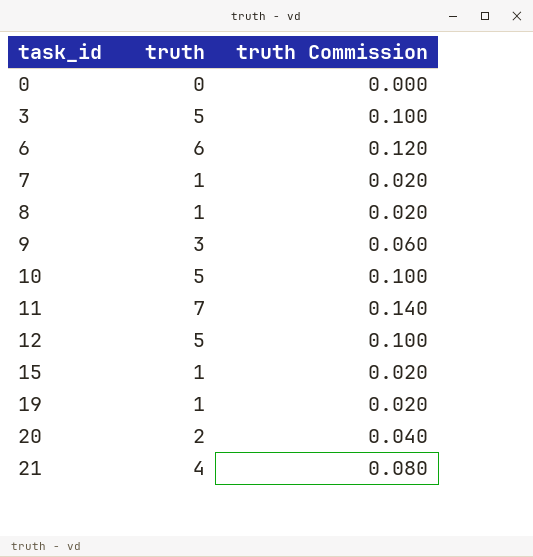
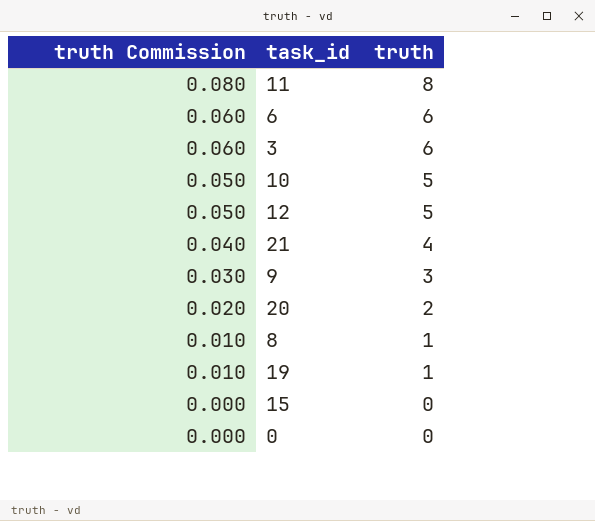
row order: task_id ascending -> truth Commission descending
column truth Commission | formula: [truth] * 0.02 -> [truth] * 0.01
column truth Commission | position: 3 -> 1
row 7: 1 | 0.020 -> none
11 | truth: 7 -> 8
3 | truth: 5 -> 6
15 | truth: 1 -> 0

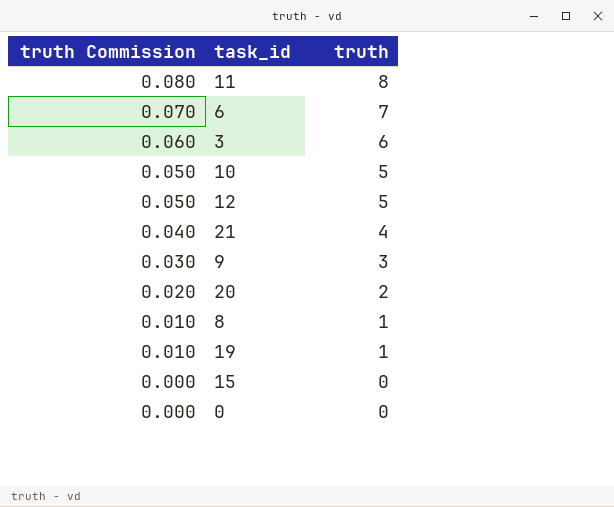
6 | truth Commission: 0.060 -> 0.070
6 | truth: 6 -> 7

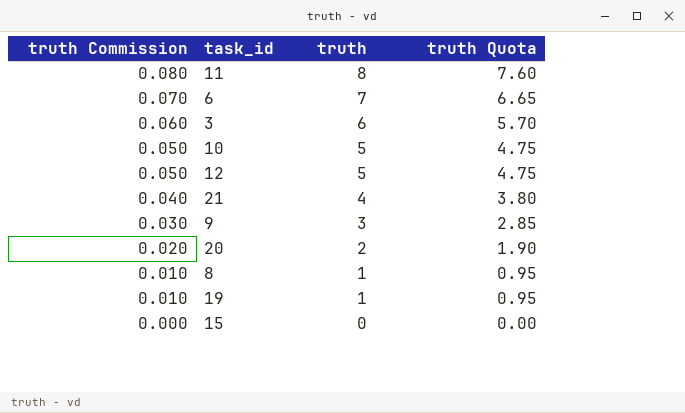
column truth Quota | formula: none -> [truth] * 0.95
row 0: 0.000 | 0 -> none

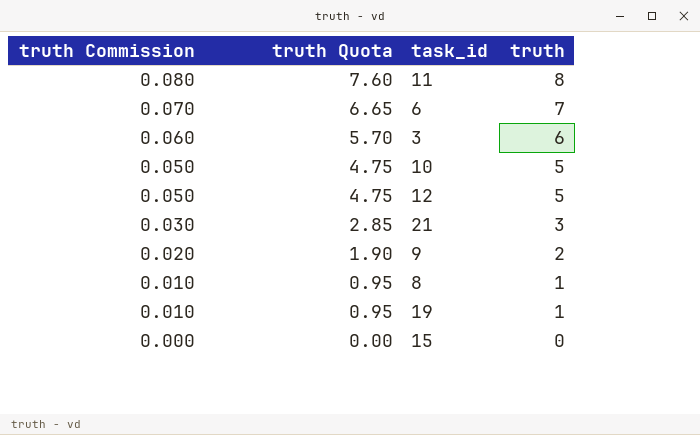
column truth Quota | position: 4 -> 2
row 20: 0.020 | 2 | 1.90 -> none
21 | truth Commission: 0.040 -> 0.030
21 | truth Quota: 3.80 -> 2.85
21 | truth: 4 -> 3
9 | truth Commission: 0.030 -> 0.020
9 | truth Quota: 2.85 -> 1.90
9 | truth: 3 -> 2

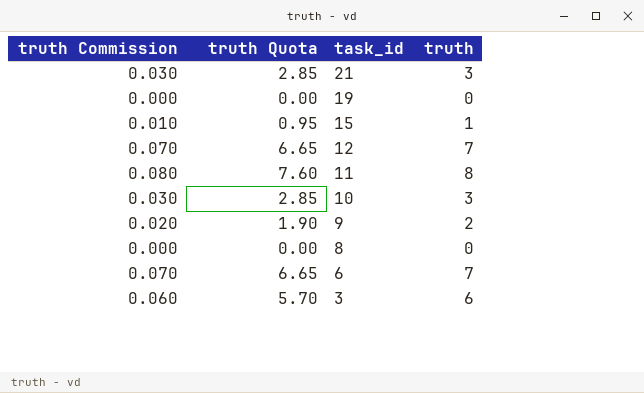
row order: truth Commission descending -> task_id descending
19 | truth Commission: 0.010 -> 0.000
19 | truth Quota: 0.95 -> 0.00
19 | truth: 1 -> 0
15 | truth Commission: 0.000 -> 0.010
15 | truth Quota: 0.00 -> 0.95
15 | truth: 0 -> 1
12 | truth Commission: 0.050 -> 0.070
12 | truth Quota: 4.75 -> 6.65
12 | truth: 5 -> 7
10 | truth Commission: 0.050 -> 0.030
10 | truth Quota: 4.75 -> 2.85
10 | truth: 5 -> 3
8 | truth Commission: 0.010 -> 0.000
8 | truth Quota: 0.95 -> 0.00
8 | truth: 1 -> 0

